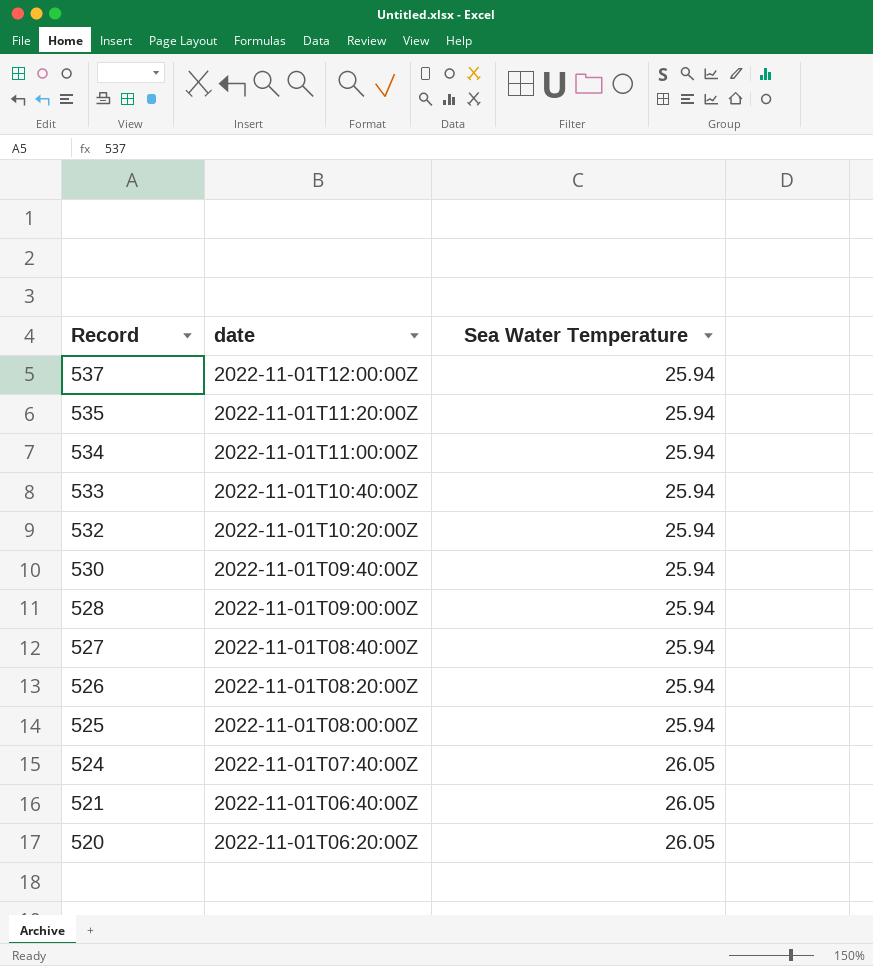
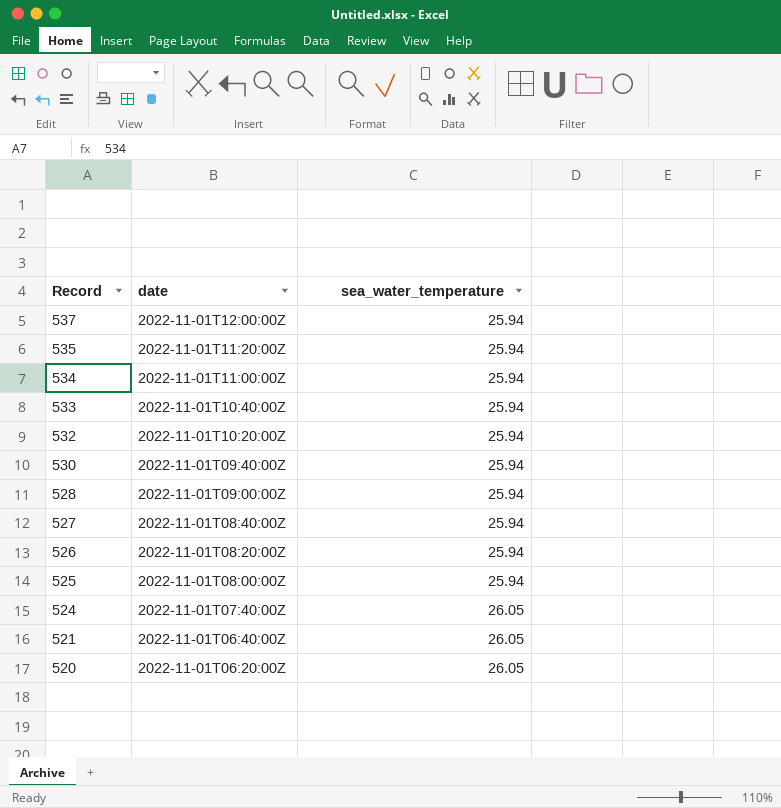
column name: Sea Water Temperature -> sea_water_temperature

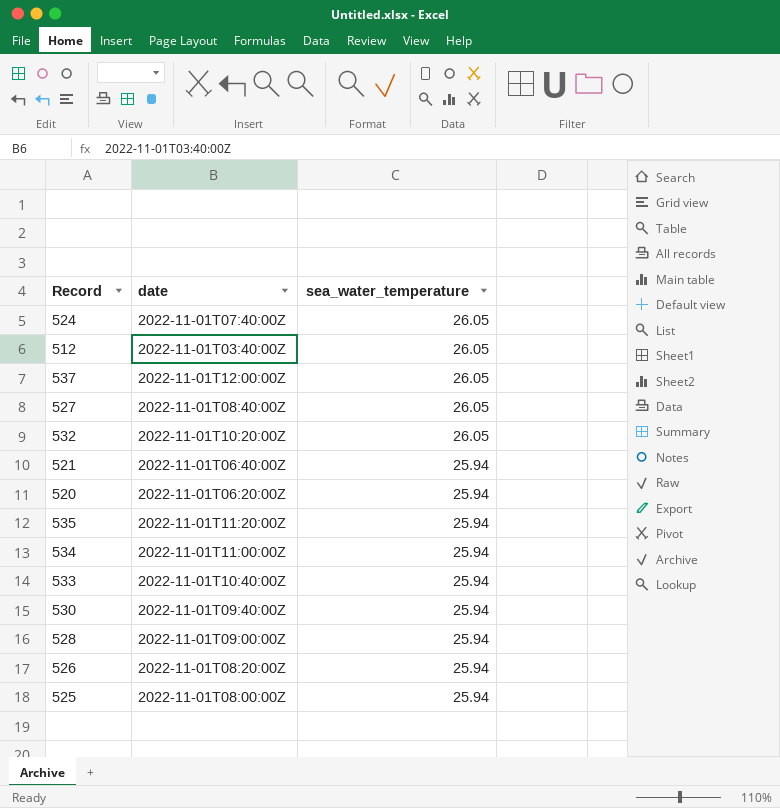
row order: Record descending -> sea_water_temperature descending
row 512: none -> 2022-11-01T03:40:00Z | 26.05
537 | sea_water_temperature: 25.94 -> 26.05
527 | sea_water_temperature: 25.94 -> 26.05
532 | sea_water_temperature: 25.94 -> 26.05
521 | sea_water_temperature: 26.05 -> 25.94
520 | sea_water_temperature: 26.05 -> 25.94

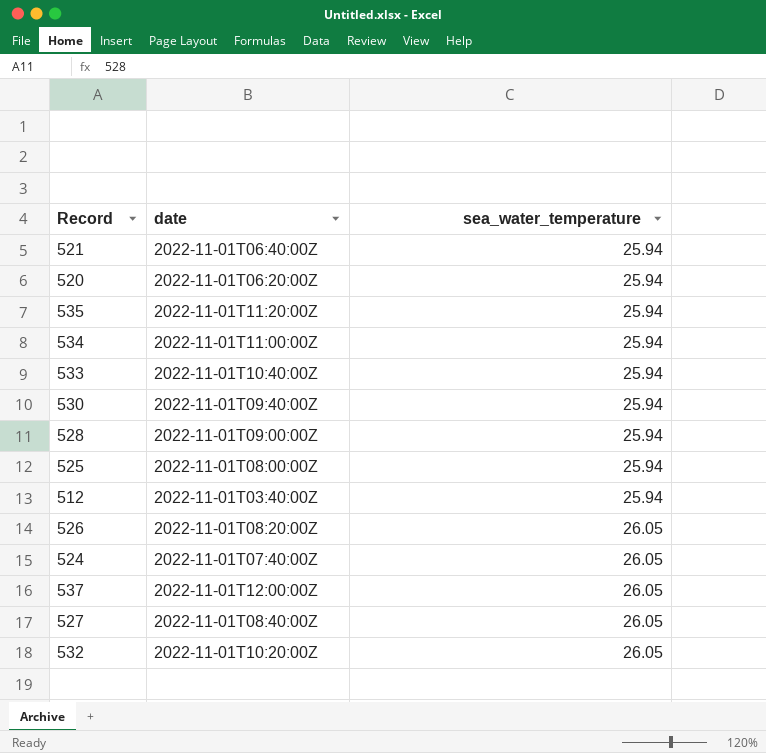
row order: sea_water_temperature descending -> sea_water_temperature ascending
512 | sea_water_temperature: 26.05 -> 25.94
526 | sea_water_temperature: 25.94 -> 26.05

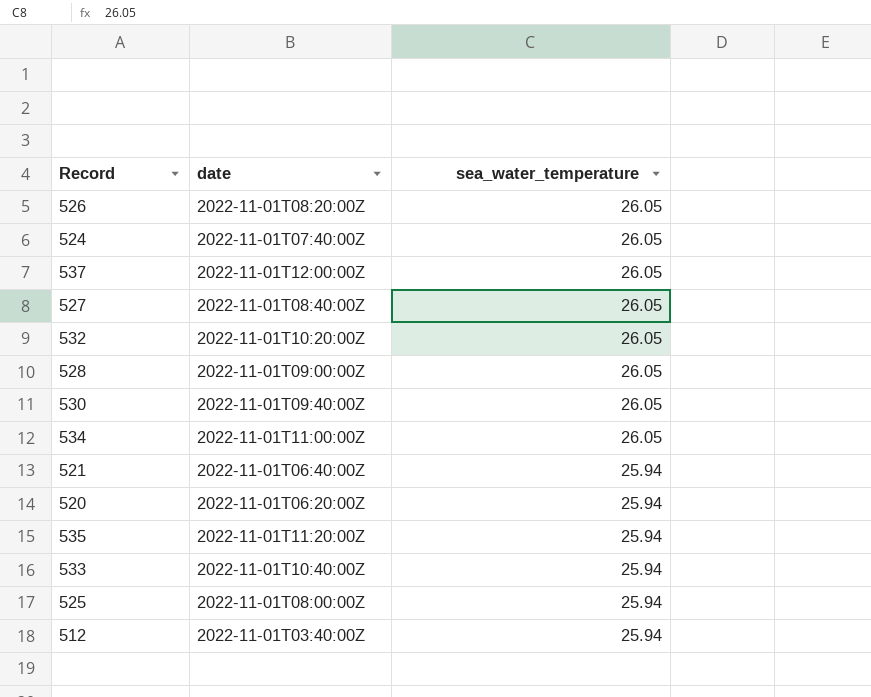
row order: sea_water_temperature ascending -> sea_water_temperature descending
528 | sea_water_temperature: 25.94 -> 26.05
530 | sea_water_temperature: 25.94 -> 26.05
534 | sea_water_temperature: 25.94 -> 26.05

